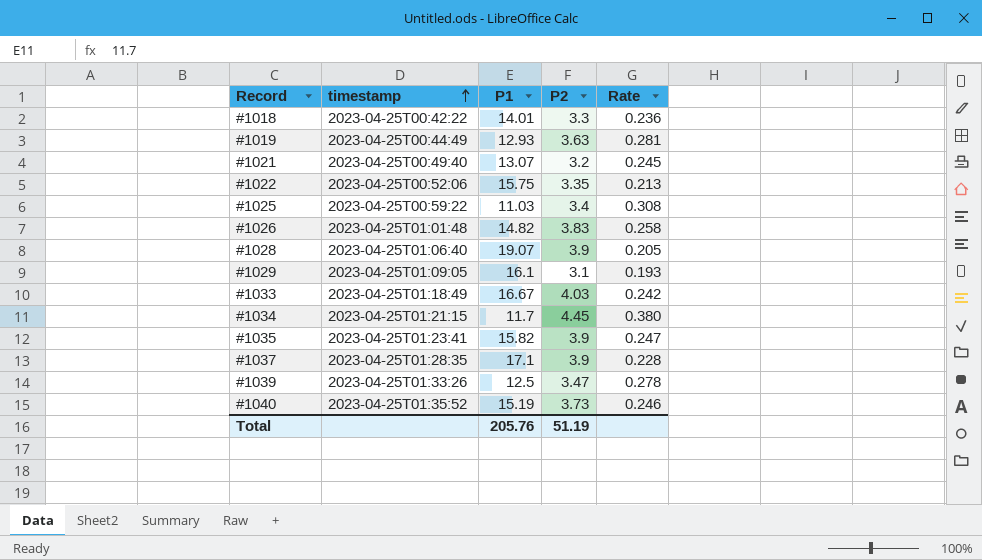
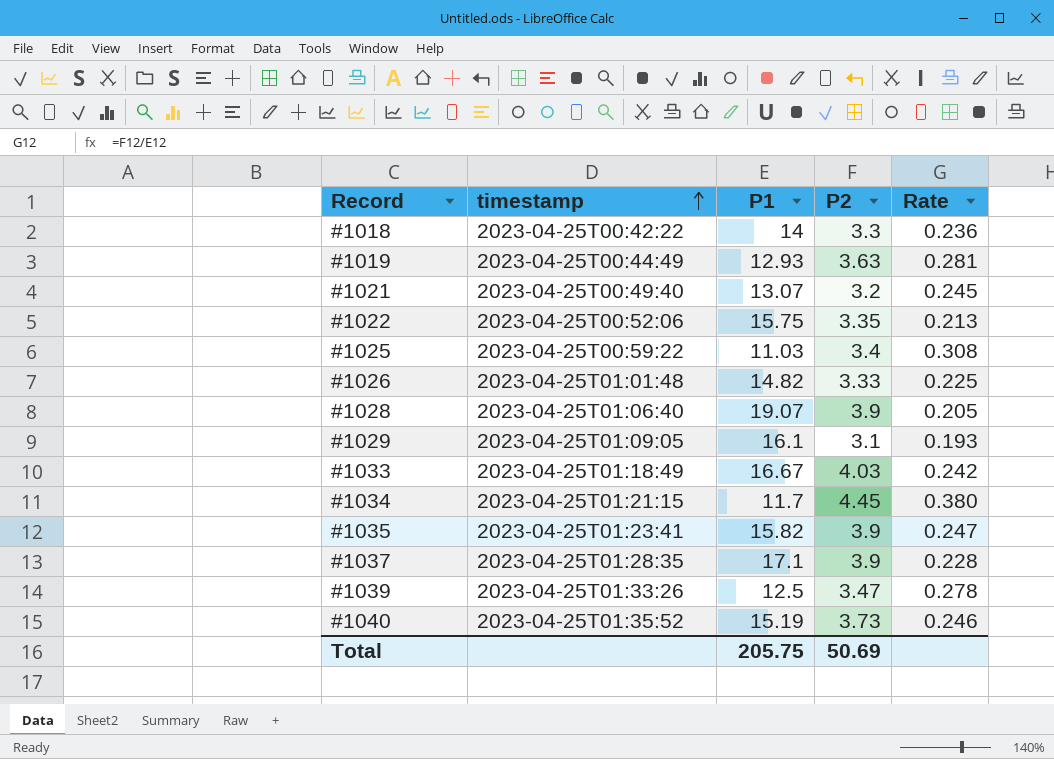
#1018 | P1: 14.01 -> 14
#1026 | P2: 3.83 -> 3.33
#1026 | Rate: 0.258 -> 0.225
Total | P1: 205.76 -> 205.75
Total | P2: 51.19 -> 50.69

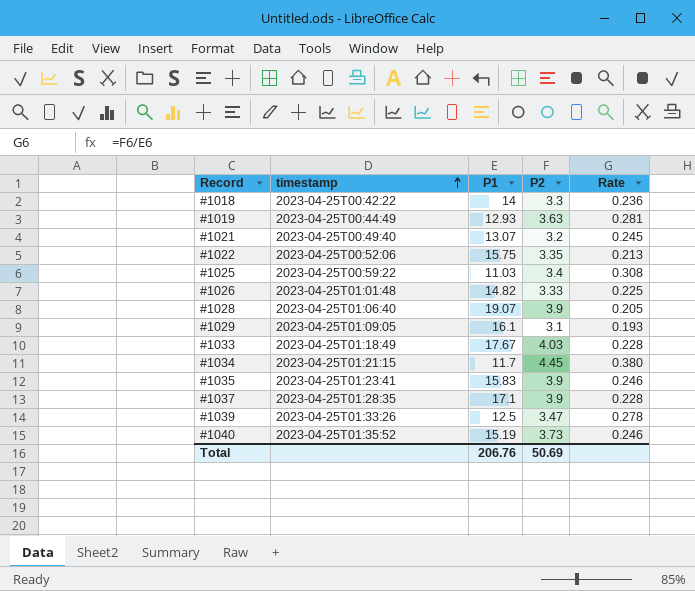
#1033 | P1: 16.67 -> 17.67
#1033 | Rate: 0.242 -> 0.228
#1035 | P1: 15.82 -> 15.83
#1035 | Rate: 0.247 -> 0.246
Total | P1: 205.75 -> 206.76

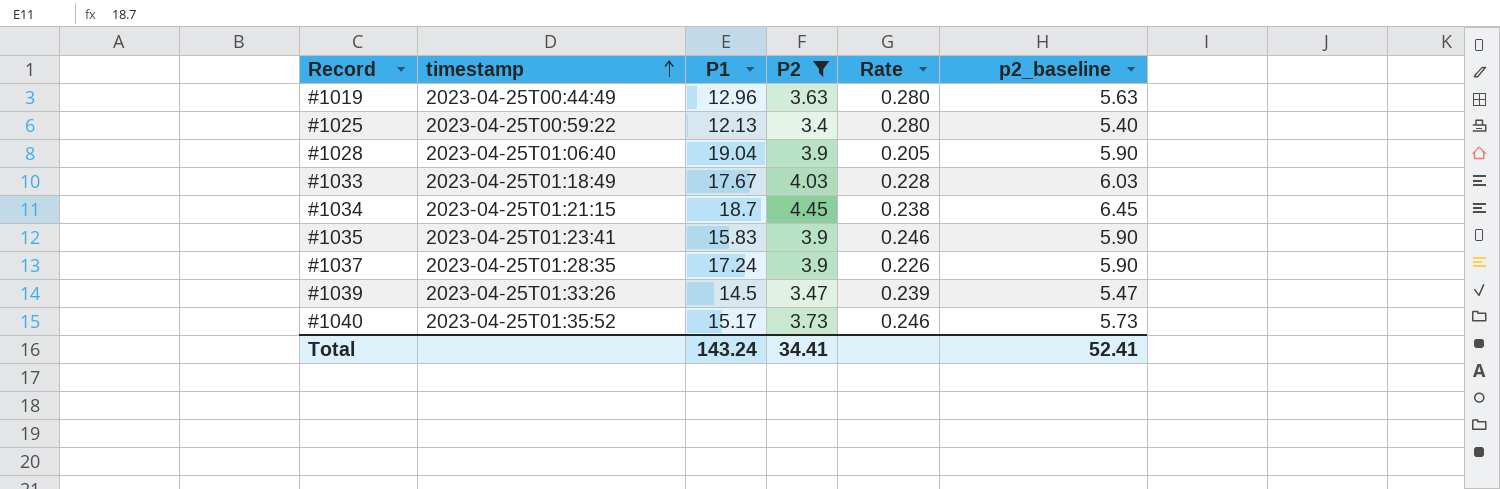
filter: none -> P2 >= 3.4
column p2_baseline | formula: none -> [P2] + 2
#1019 | P1: 12.93 -> 12.96
#1019 | Rate: 0.281 -> 0.280
#1025 | P1: 11.03 -> 12.13
#1025 | Rate: 0.308 -> 0.280
#1028 | P1: 19.07 -> 19.04
#1034 | P1: 11.7 -> 18.7
#1034 | Rate: 0.380 -> 0.238
#1037 | P1: 17.1 -> 17.24
#1037 | Rate: 0.228 -> 0.226
#1039 | P1: 12.5 -> 14.5
#1039 | Rate: 0.278 -> 0.239
#1040 | P1: 15.19 -> 15.17
Total | P1: 206.76 -> 143.24
Total | P2: 50.69 -> 34.41

